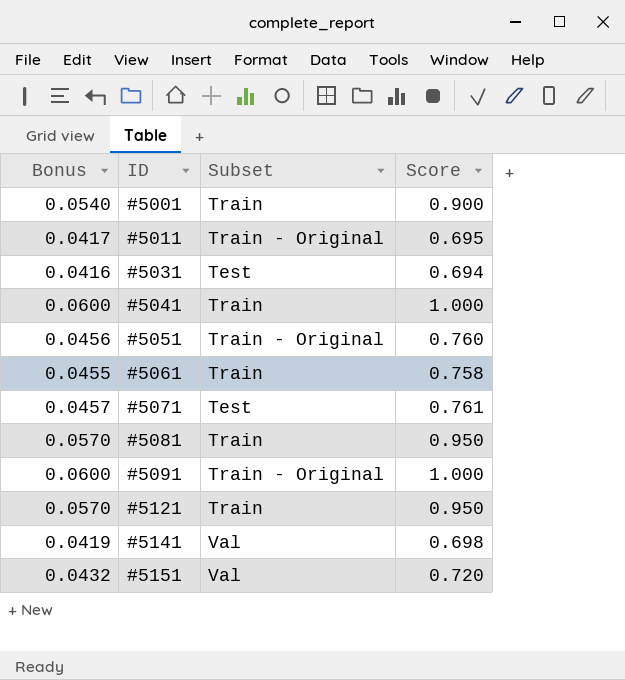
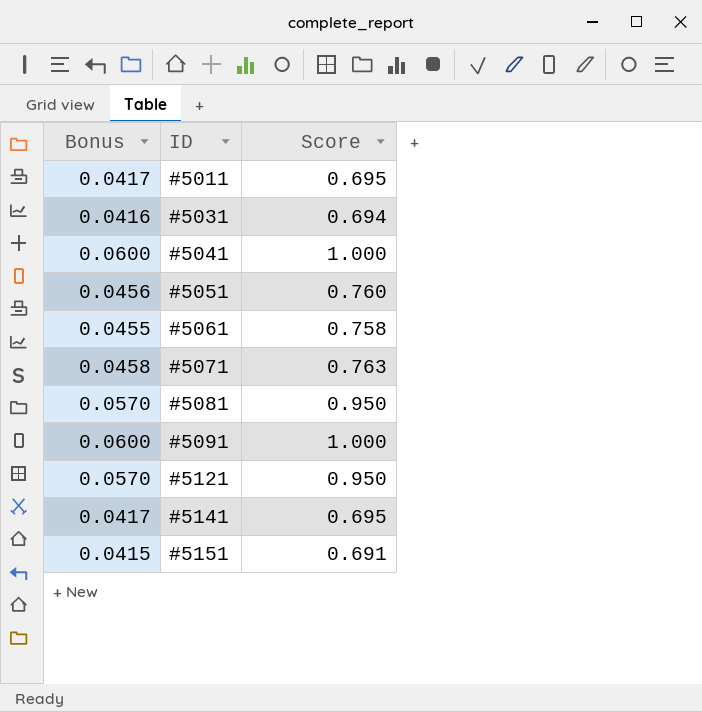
column Subset | position: 3 -> none
row #5001: 0.0540 | Train | 0.900 -> none
#5071 | Bonus: 0.0457 -> 0.0458
#5071 | Score: 0.761 -> 0.763
#5141 | Bonus: 0.0419 -> 0.0417
#5141 | Score: 0.698 -> 0.695
#5151 | Bonus: 0.0432 -> 0.0415
#5151 | Score: 0.720 -> 0.691

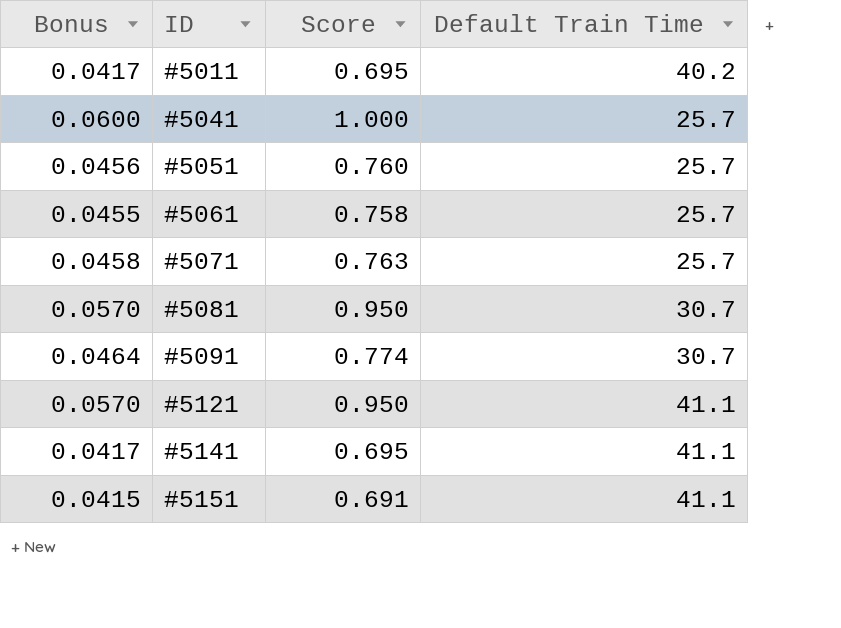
column Default Train Time | position: none -> 4
row #5031: 0.0416 | 0.694 -> none
#5091 | Bonus: 0.0600 -> 0.0464
#5091 | Score: 1.000 -> 0.774

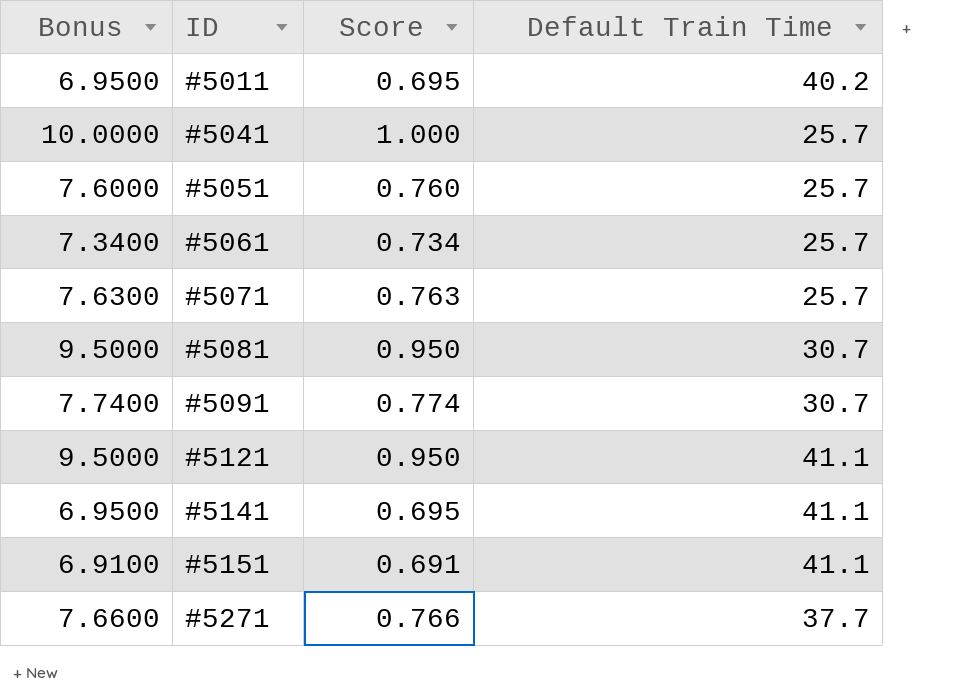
column Bonus | formula: [Score] * 0.06 -> [Score] * 10
#5061 | Score: 0.758 -> 0.734
row #5271: none -> 7.6600 | 0.766 | 37.7

